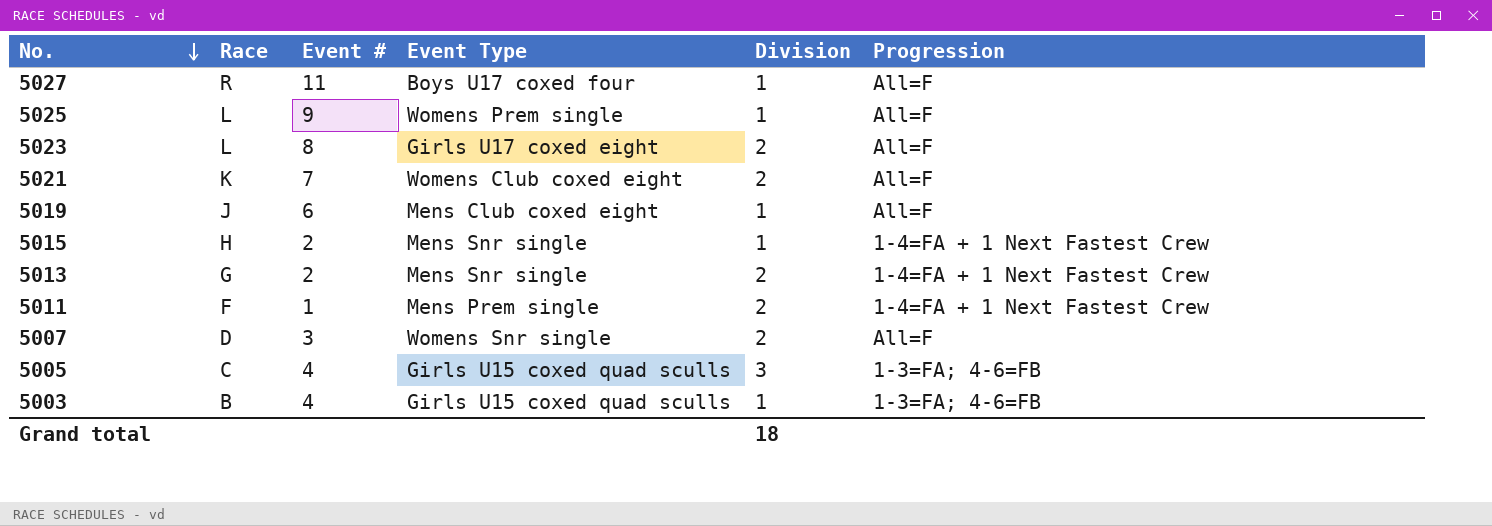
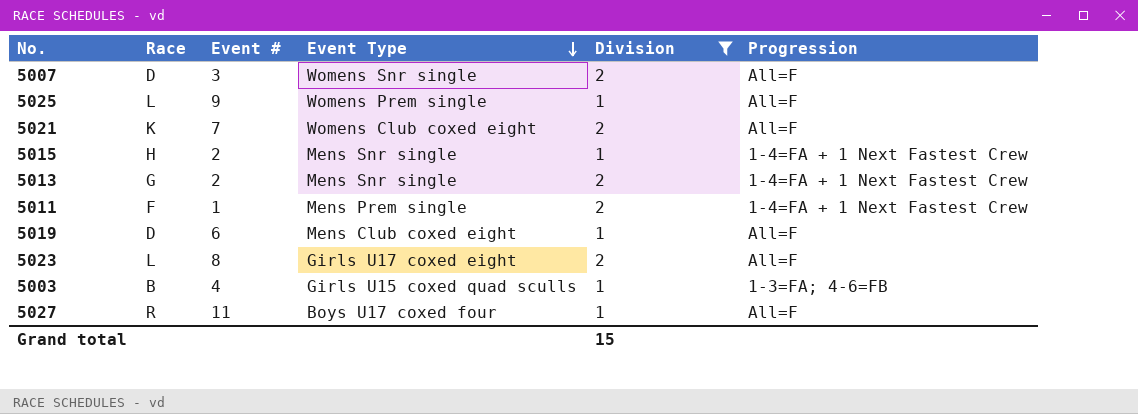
filter: none -> Division != 3
row order: No. descending -> Event Type descending
5019 | Race: J -> D
Grand total | Division: 18 -> 15

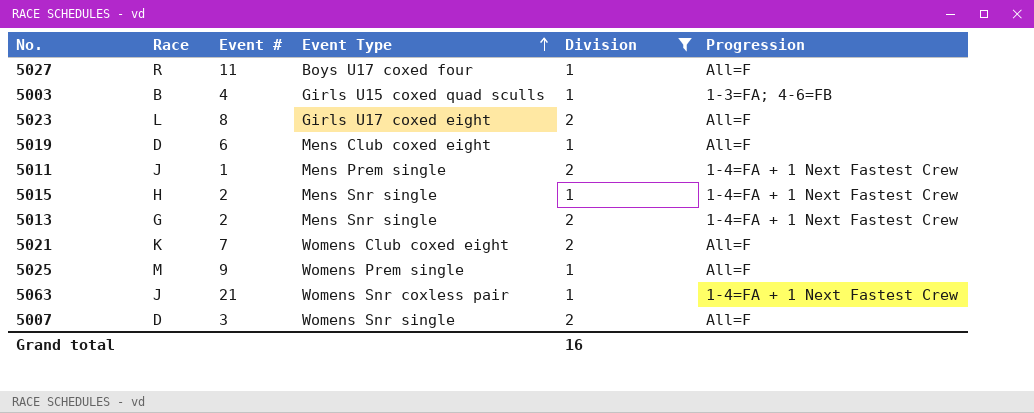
row order: Event Type descending -> Event Type ascending
5011 | Race: F -> J
5025 | Race: L -> M
row 5063: none -> J | 21 | Womens Snr coxless pair | 1 | 1-4=FA + 1 Next Fastest Crew
Grand total | Division: 15 -> 16

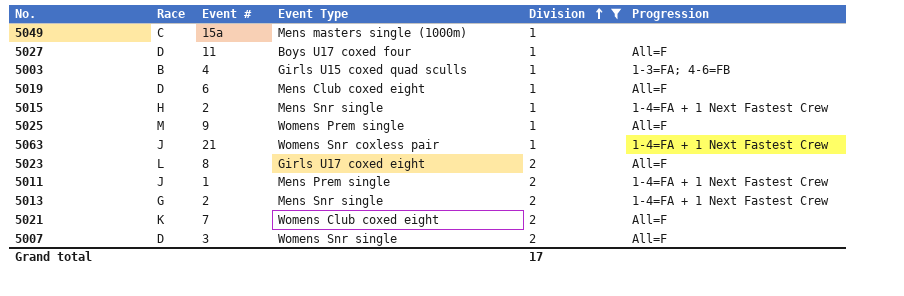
row order: Event Type ascending -> Division ascending
row 5049: none -> C | 15a | Mens masters single (1000m) | 1 | none
5027 | Race: R -> D
Grand total | Division: 16 -> 17

